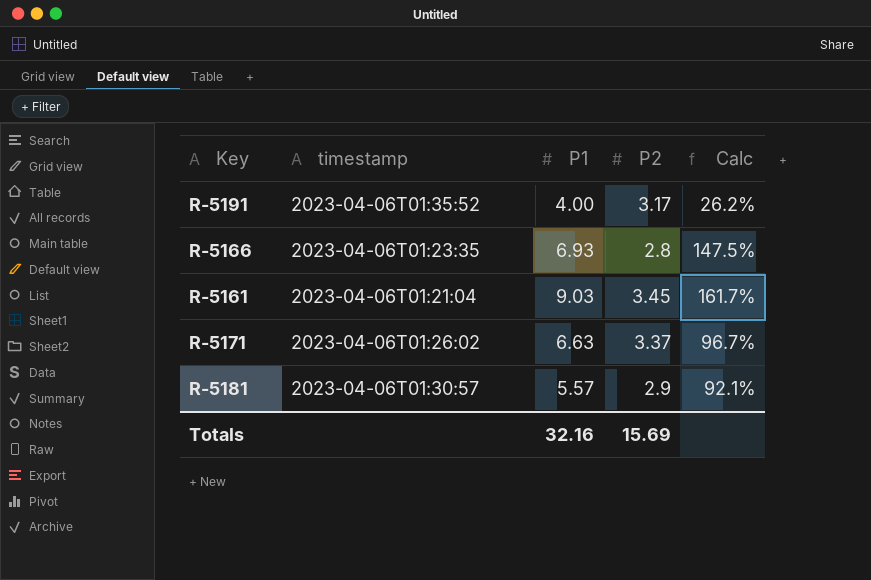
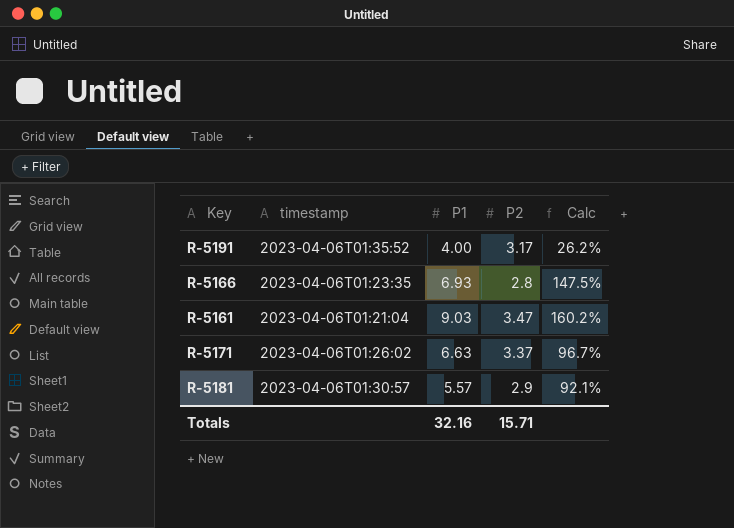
R-5161 | P2: 3.45 -> 3.47
R-5161 | Calc: 161.7% -> 160.2%
Totals | P2: 15.69 -> 15.71

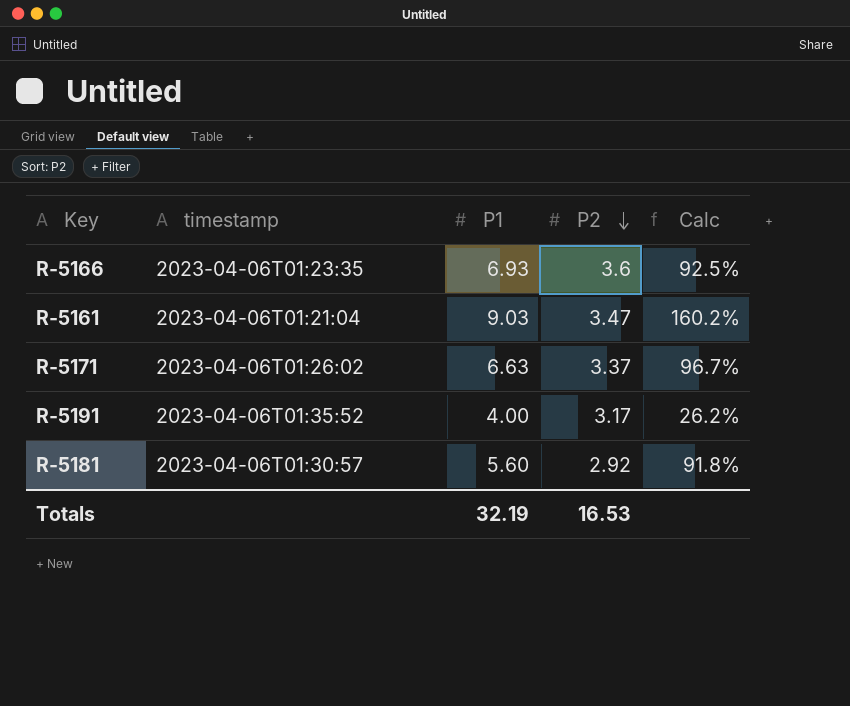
row order: none -> P2 descending
R-5166 | P2: 2.8 -> 3.6
R-5166 | Calc: 147.5% -> 92.5%
R-5181 | P1: 5.57 -> 5.60
R-5181 | P2: 2.9 -> 2.92
R-5181 | Calc: 92.1% -> 91.8%
Totals | P1: 32.16 -> 32.19
Totals | P2: 15.71 -> 16.53

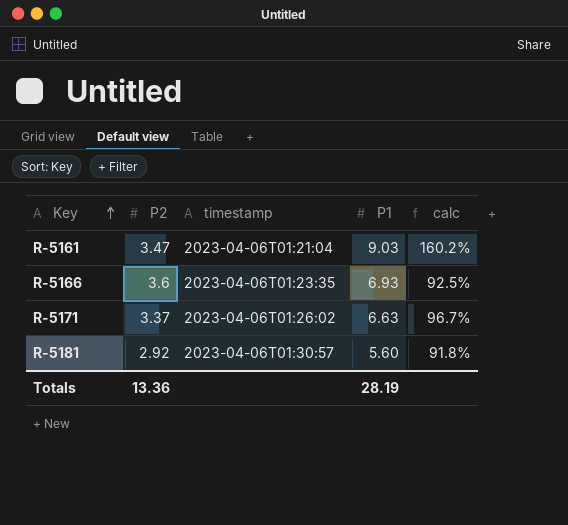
row order: P2 descending -> Key ascending
column P2 | position: 4 -> 2
column name: Calc -> calc
row R-5191: 2023-04-06T01:35:52 | 4.00 | 3.17 | 26.2% -> none
Totals | P2: 16.53 -> 13.36
Totals | P1: 32.19 -> 28.19

